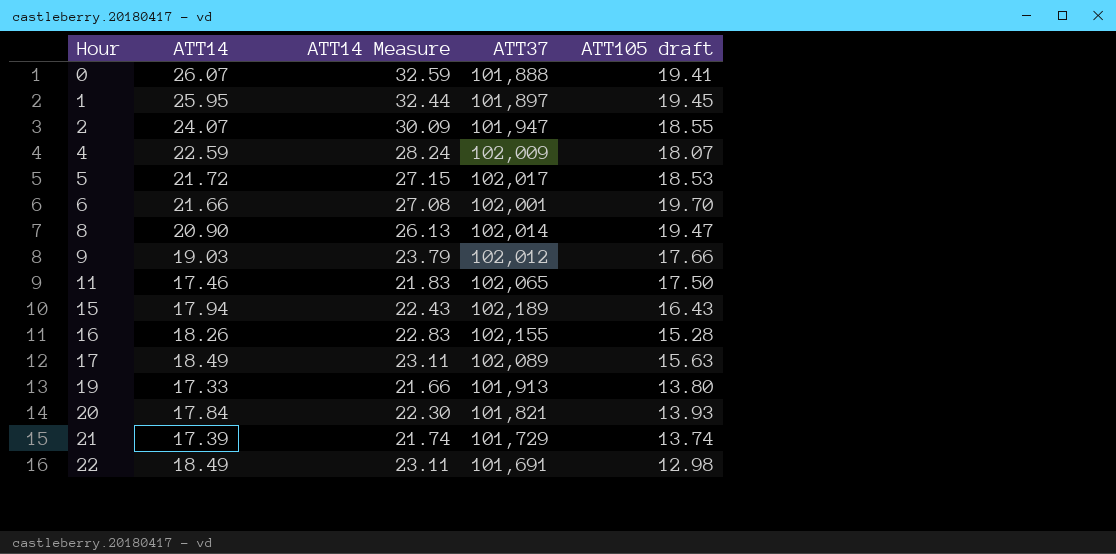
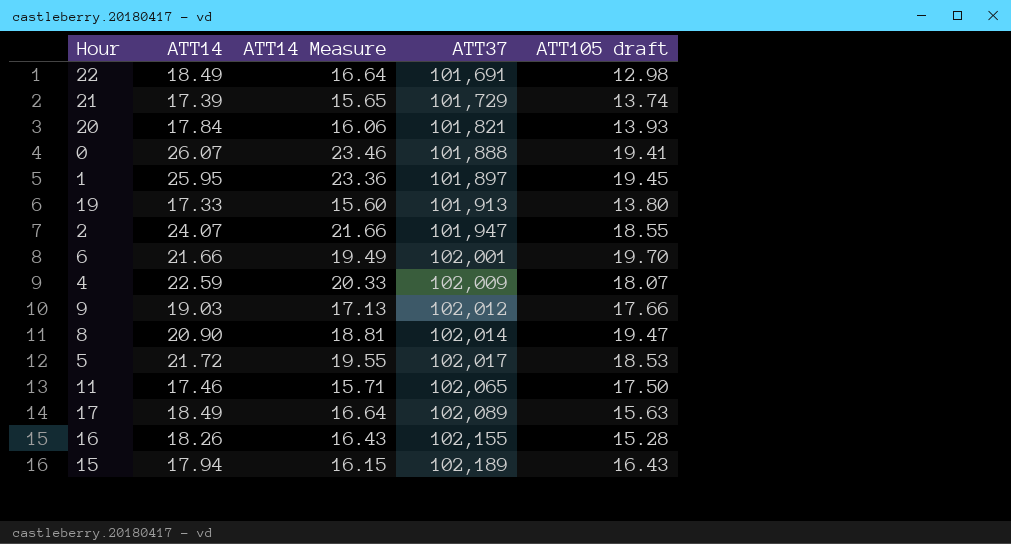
row order: Hour ascending -> ATT37 ascending
column ATT14 Measure | formula: [ATT14] * 1.25 -> [ATT14] * 0.9

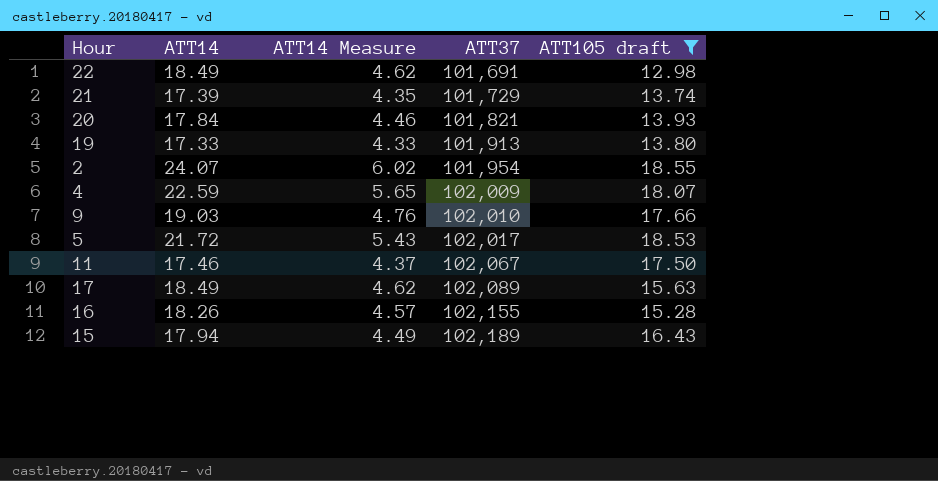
filter: none -> ATT105 draft <= 18.55
column ATT14 Measure | formula: [ATT14] * 0.9 -> [ATT14] * 0.25
2 | ATT37: 101,947 -> 101,954
9 | ATT37: 102,012 -> 102,010
11 | ATT37: 102,065 -> 102,067

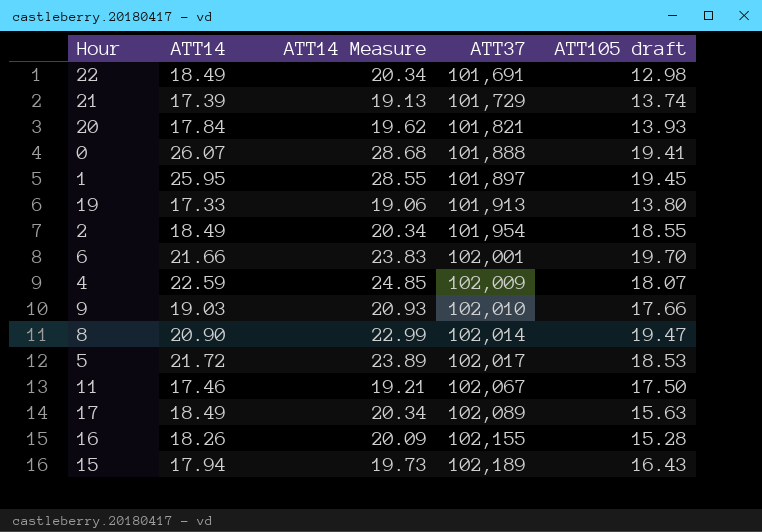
filter: ATT105 draft <= 18.55 -> none
column ATT14 Measure | formula: [ATT14] * 0.25 -> [ATT14] * 1.1
2 | ATT14: 24.07 -> 18.49

